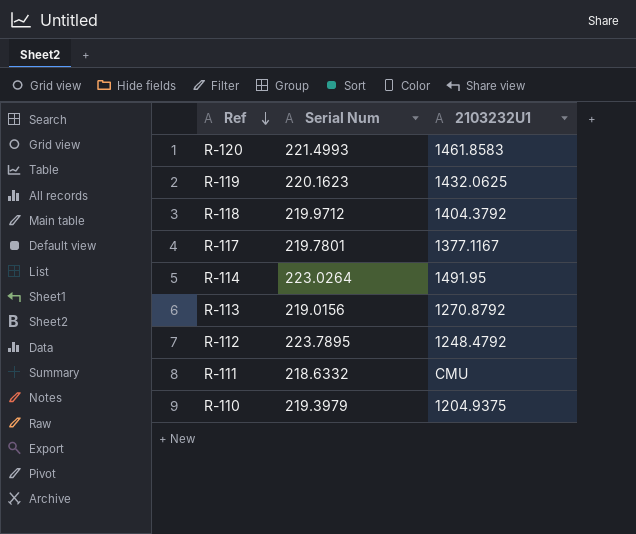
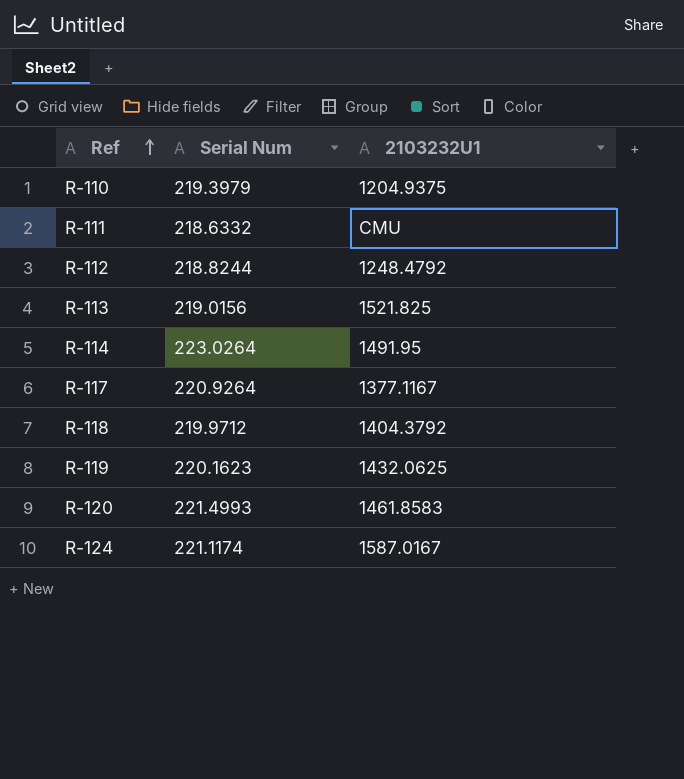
row order: Ref descending -> Ref ascending
R-112 | Serial Num: 223.7895 -> 218.8244
R-113 | 2103232U1: 1270.8792 -> 1521.825
R-117 | Serial Num: 219.7801 -> 220.9264
row R-124: none -> 221.1174 | 1587.0167

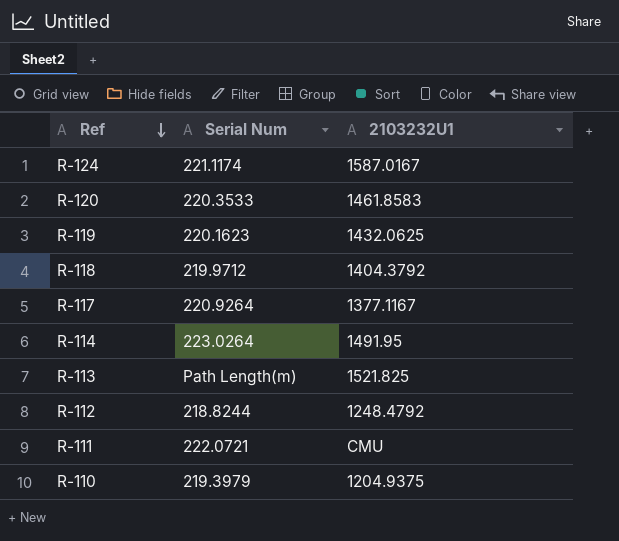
row order: Ref ascending -> Ref descending
R-120 | Serial Num: 221.4993 -> 220.3533
R-113 | Serial Num: 219.0156 -> Path Length(m)
R-111 | Serial Num: 218.6332 -> 222.0721

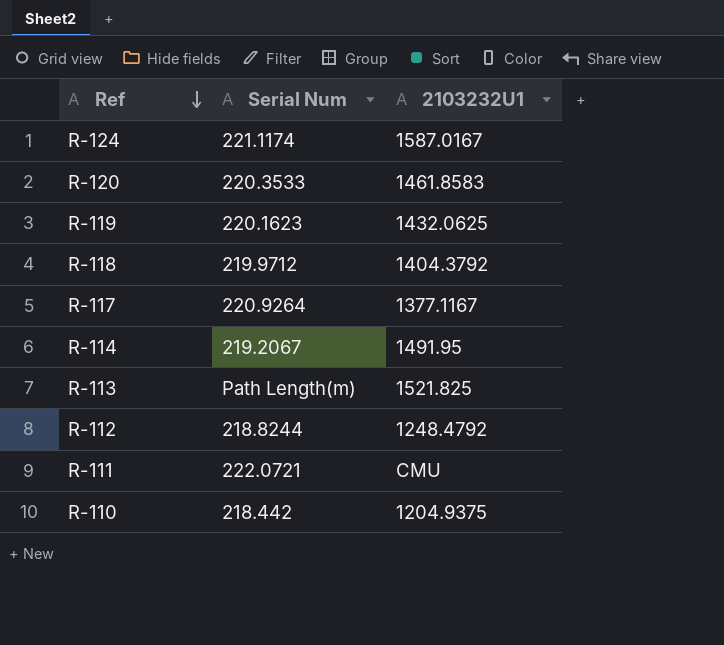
R-114 | Serial Num: 223.0264 -> 219.2067
R-110 | Serial Num: 219.3979 -> 218.442

